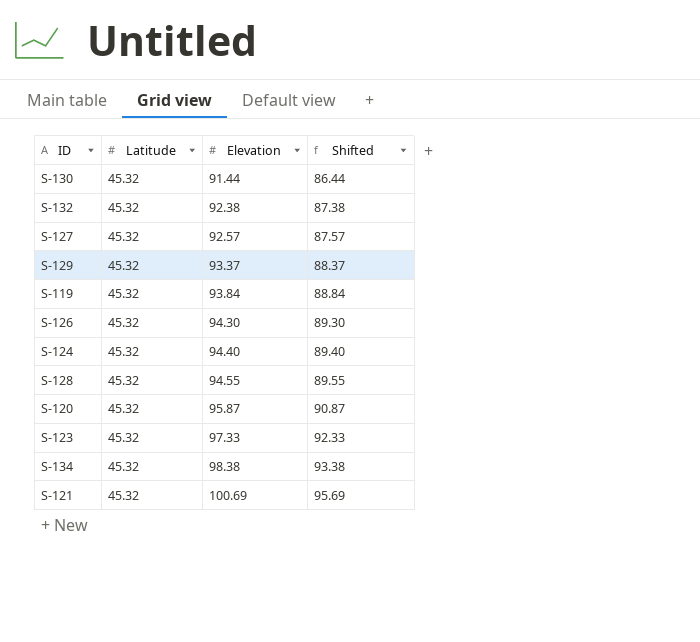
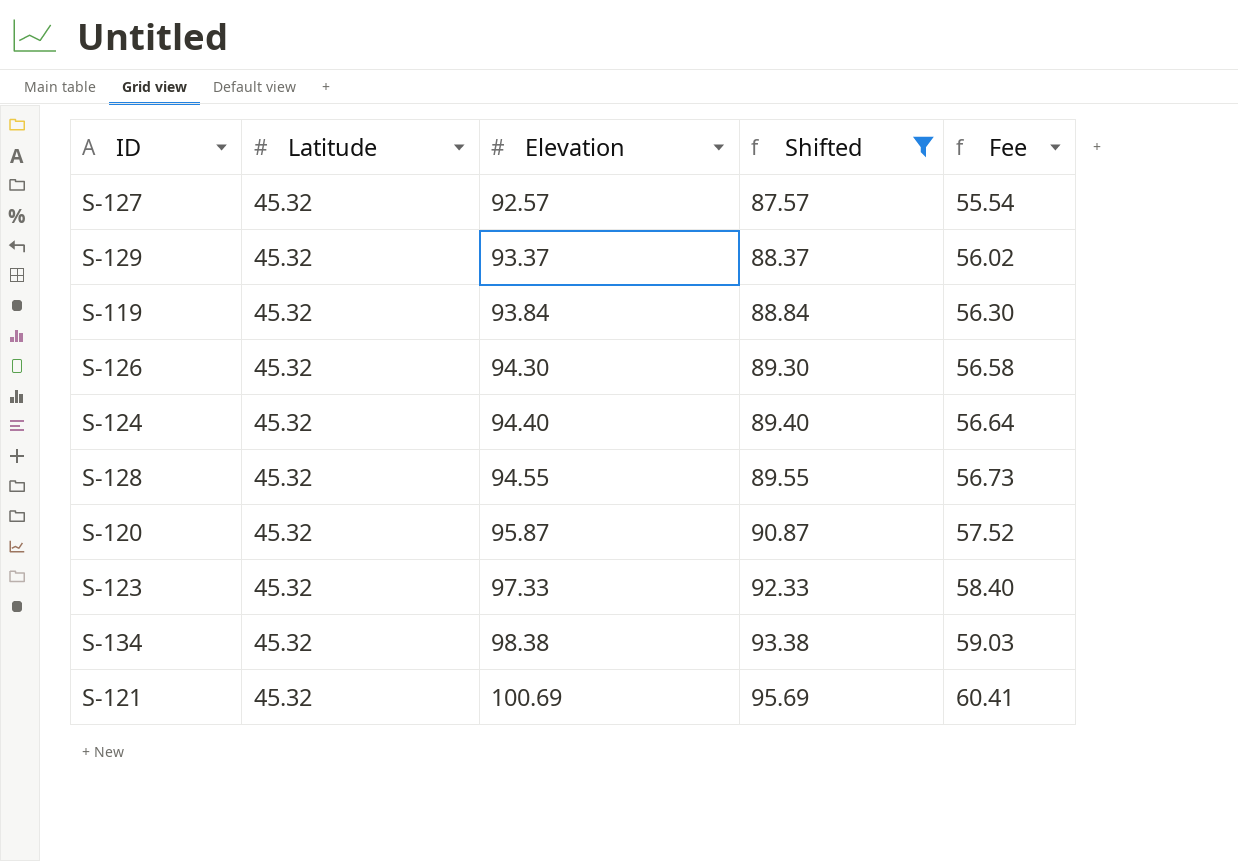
filter: none -> Shifted >= 87.57
column Fee | formula: none -> [Elevation] * 0.6

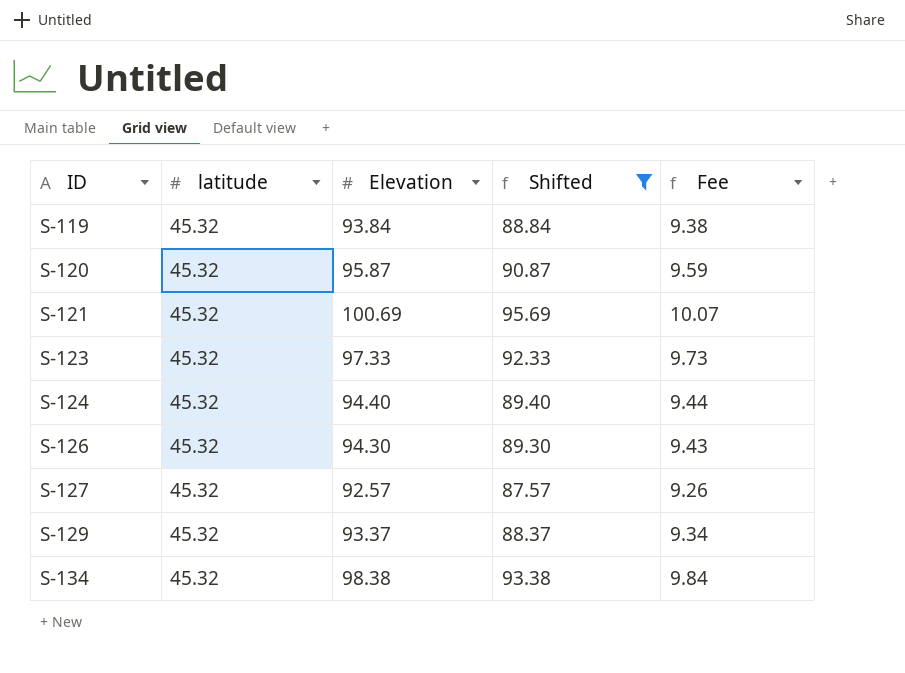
row order: Elevation ascending -> ID ascending
column name: Latitude -> latitude
column Fee | formula: [Elevation] * 0.6 -> [Elevation] * 0.1
row S-128: 45.32 | 94.55 | 89.55 | 56.73 -> none

